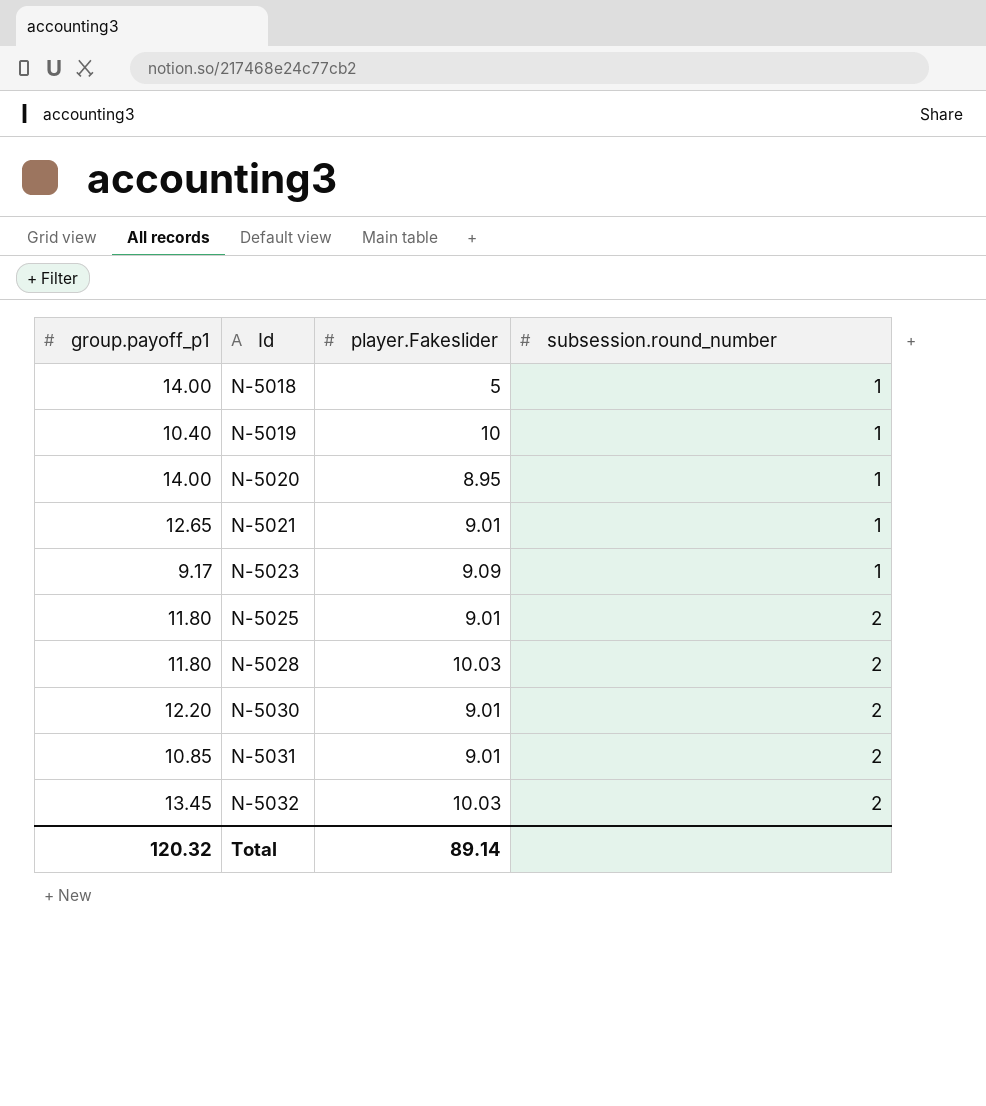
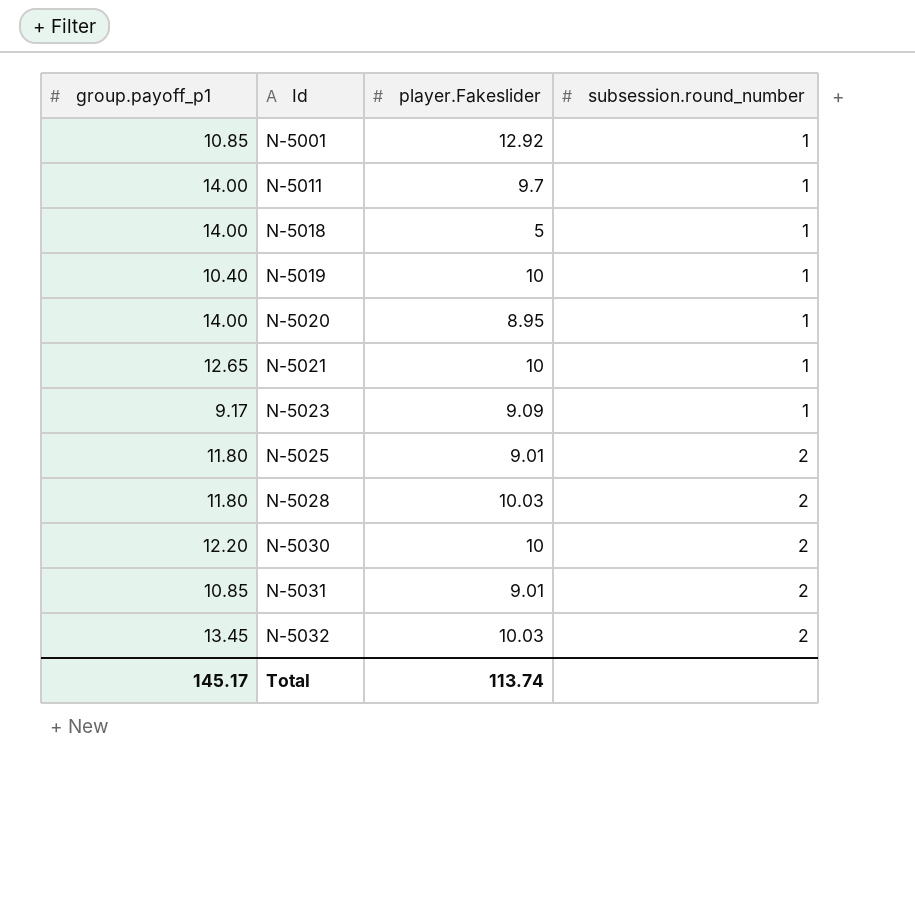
row N-5001: none -> 10.85 | 12.92 | 1
row N-5011: none -> 14.00 | 9.7 | 1
N-5021 | player.Fakeslider: 9.01 -> 10
N-5030 | player.Fakeslider: 9.01 -> 10
Total | group.payoff_p1: 120.32 -> 145.17
Total | player.Fakeslider: 89.14 -> 113.74

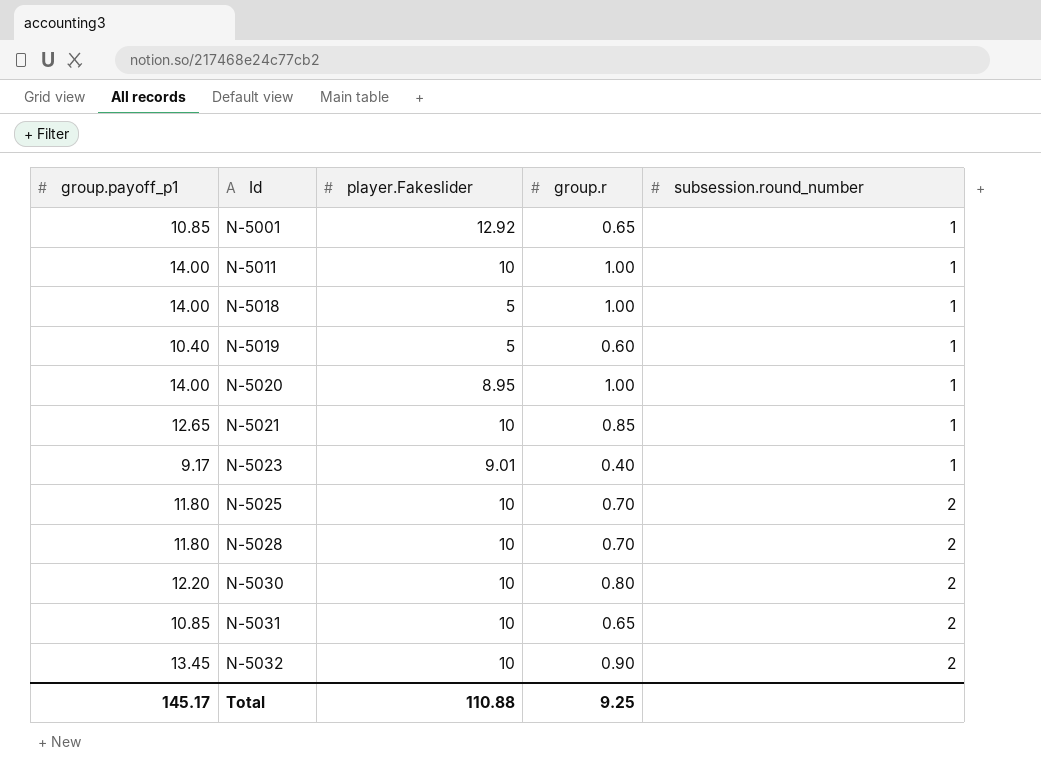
column group.r | position: none -> 4
N-5011 | player.Fakeslider: 9.7 -> 10
N-5019 | player.Fakeslider: 10 -> 5
N-5023 | player.Fakeslider: 9.09 -> 9.01
N-5025 | player.Fakeslider: 9.01 -> 10
N-5028 | player.Fakeslider: 10.03 -> 10
N-5031 | player.Fakeslider: 9.01 -> 10
N-5032 | player.Fakeslider: 10.03 -> 10
Total | player.Fakeslider: 113.74 -> 110.88

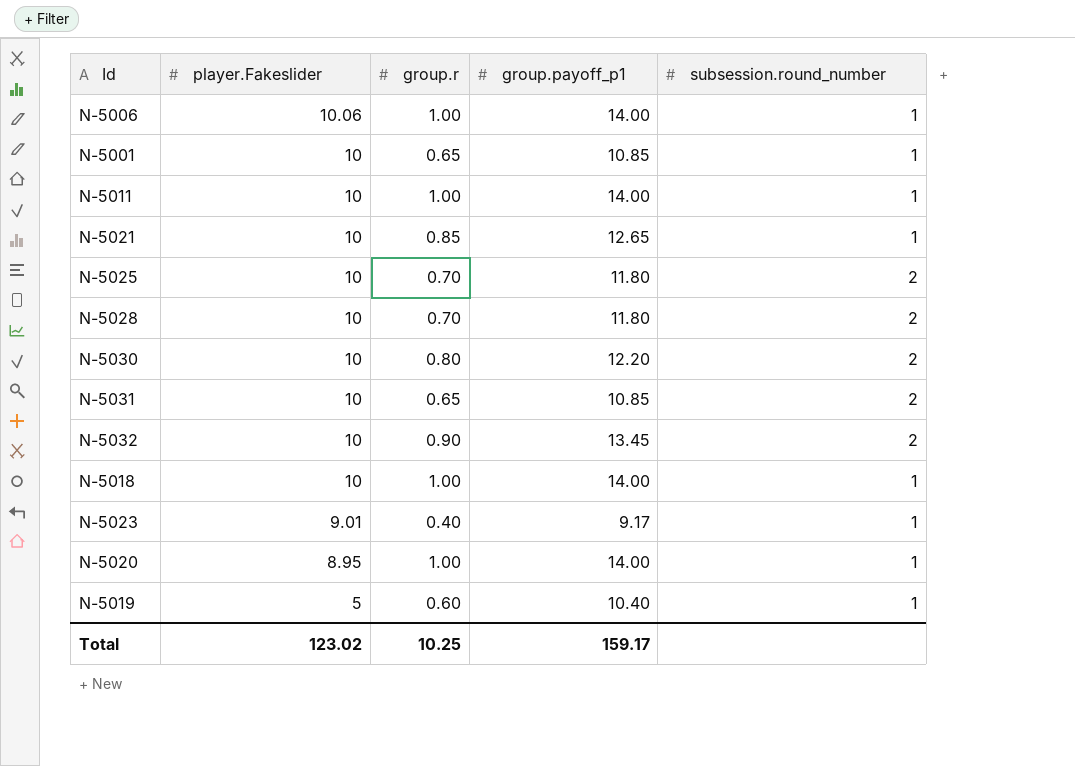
row order: Id ascending -> player.Fakeslider descending
column group.payoff_p1 | position: 1 -> 4
row N-5006: none -> 10.06 | 1.00 | 14.00 | 1
N-5001 | player.Fakeslider: 12.92 -> 10
N-5018 | player.Fakeslider: 5 -> 10
Total | player.Fakeslider: 110.88 -> 123.02
Total | group.r: 9.25 -> 10.25
Total | group.payoff_p1: 145.17 -> 159.17

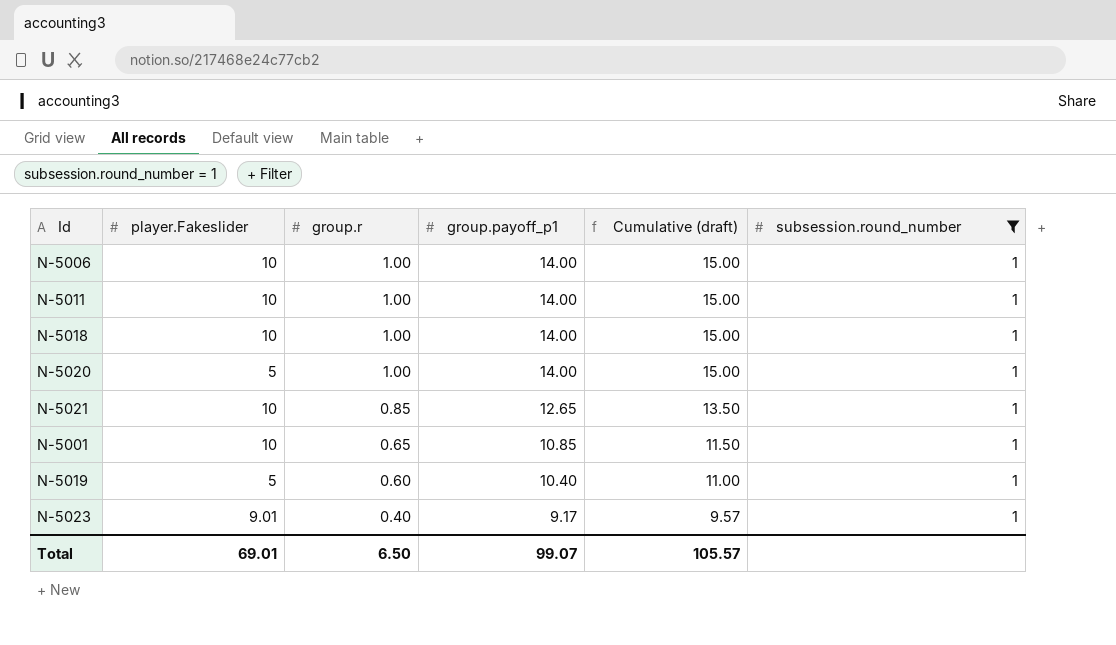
filter: none -> subsession.round_number = 1
row order: player.Fakeslider descending -> group.r descending
column Cumulative (draft) | formula: none -> [group.r] + [group.payoff_p1]
N-5006 | player.Fakeslider: 10.06 -> 10
N-5020 | player.Fakeslider: 8.95 -> 5
Total | player.Fakeslider: 123.02 -> 69.01
Total | group.r: 10.25 -> 6.50
Total | group.payoff_p1: 159.17 -> 99.07

